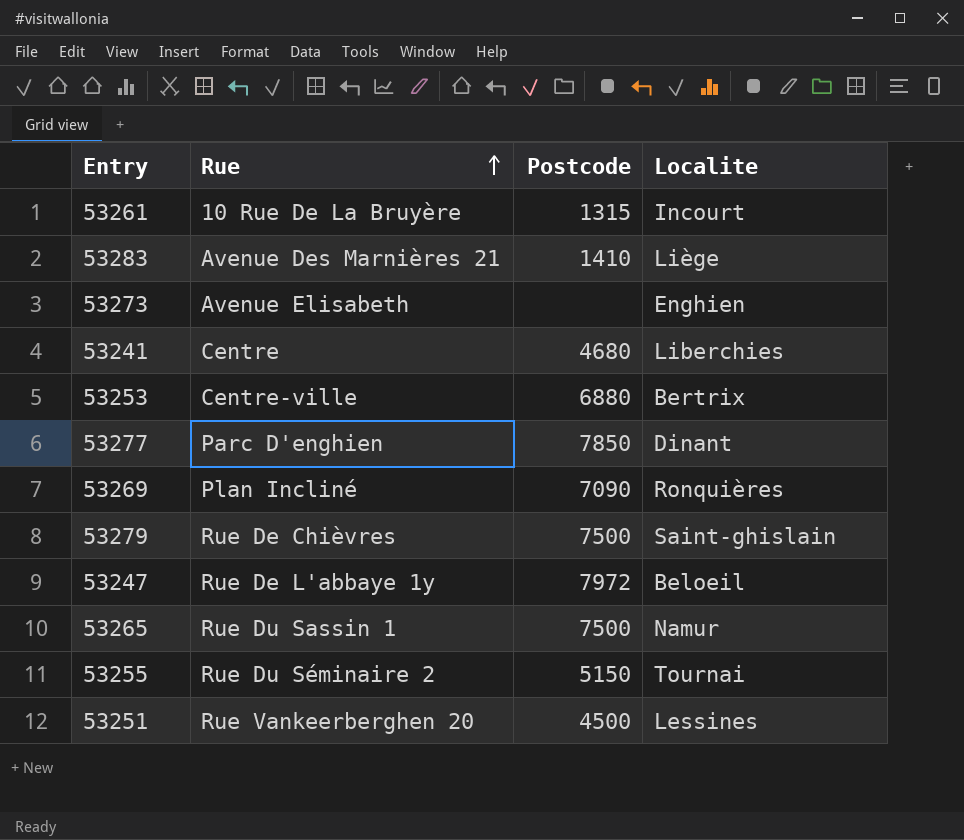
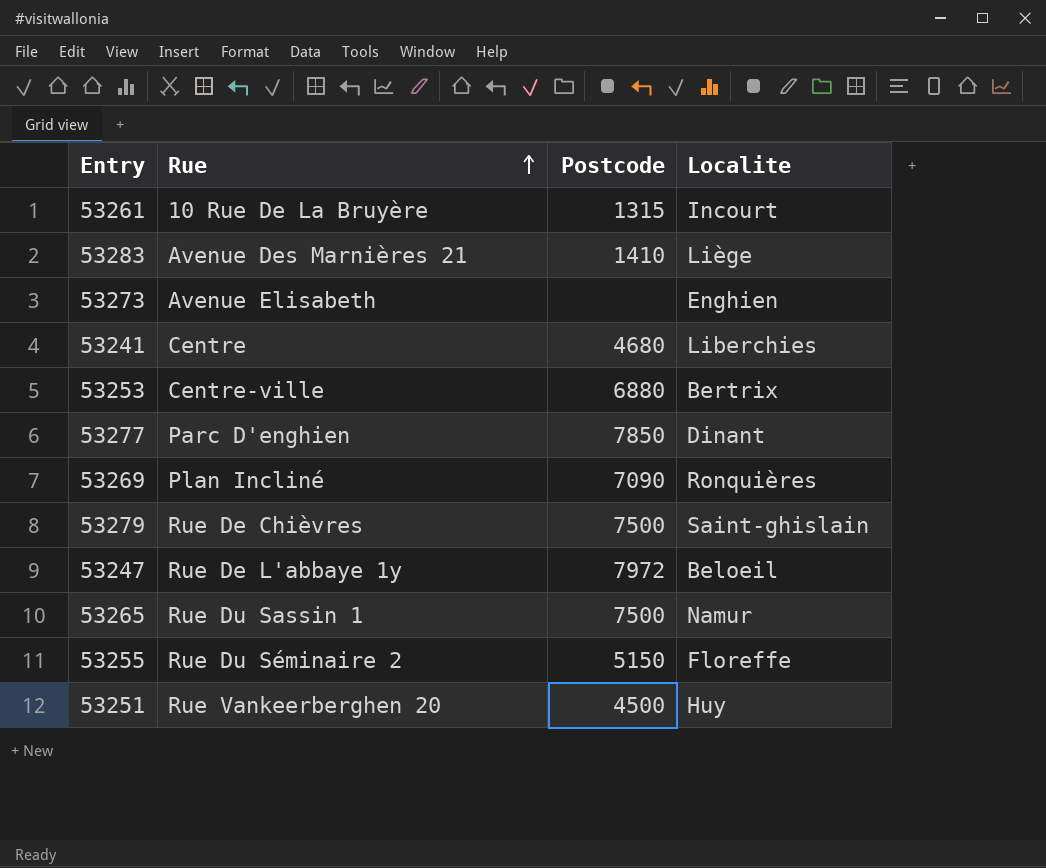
53255 | Localite: Tournai -> Floreffe
53251 | Localite: Lessines -> Huy

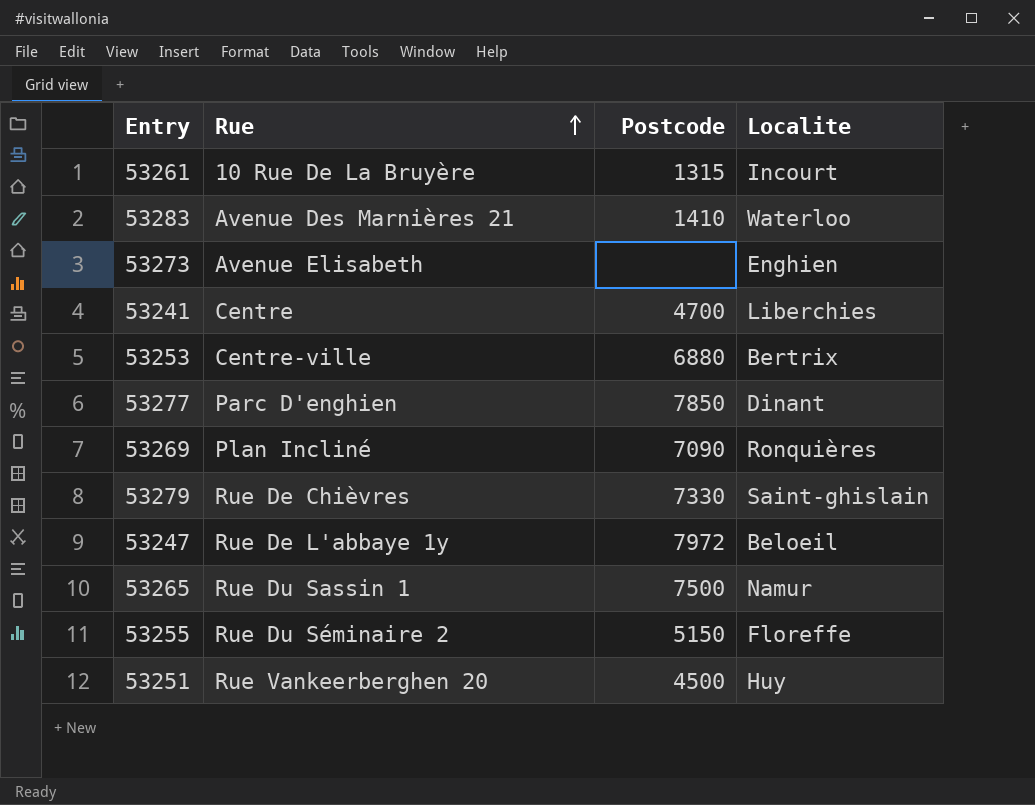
53283 | Localite: Liège -> Waterloo
53241 | Postcode: 4680 -> 4700
53279 | Postcode: 7500 -> 7330

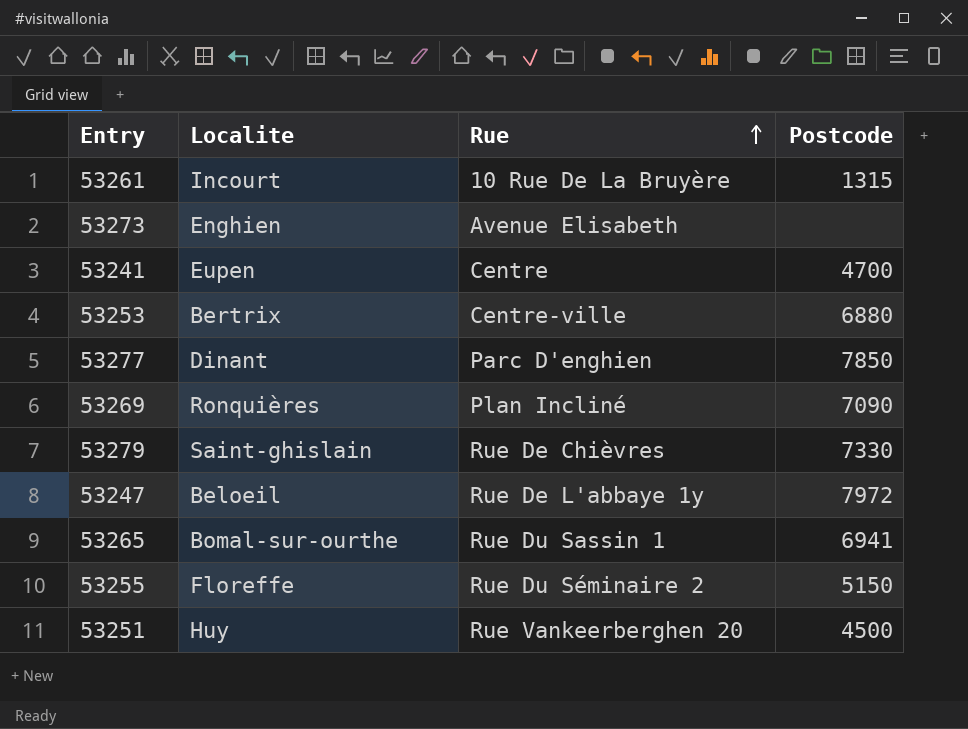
column Localite | position: 4 -> 2
row 53283: Avenue Des Marnières 21 | 1410 | Waterloo -> none
53241 | Localite: Liberchies -> Eupen
53265 | Localite: Namur -> Bomal-sur-ourthe
53265 | Postcode: 7500 -> 6941

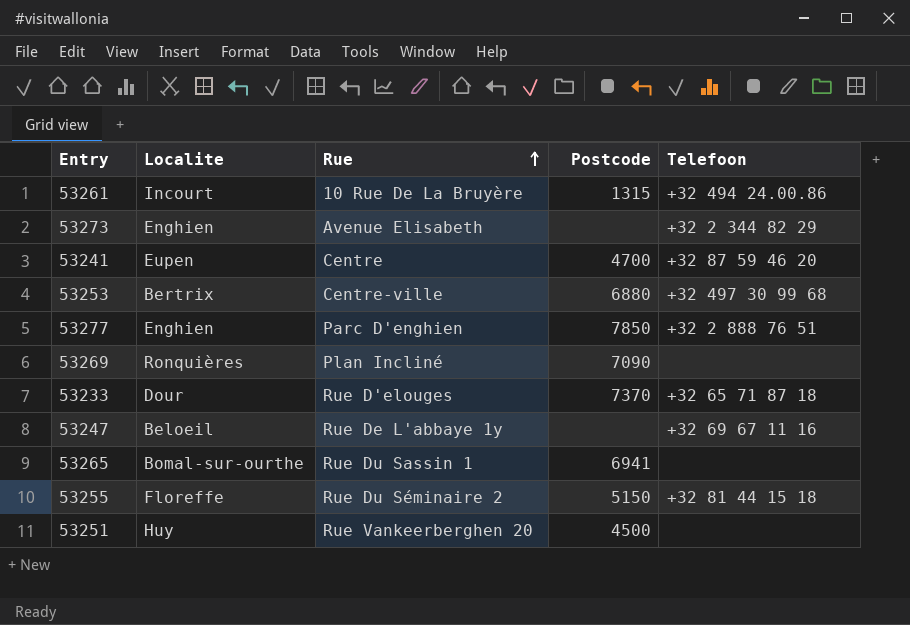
column Telefoon | position: none -> 5
row 53279: Saint-ghislain | Rue De Chièvres | 7330 -> none
53277 | Localite: Dinant -> Enghien
row 53233: none -> Dour | Rue D'elouges | 7370 | +32 65 71 87 18
53247 | Postcode: 7972 -> none

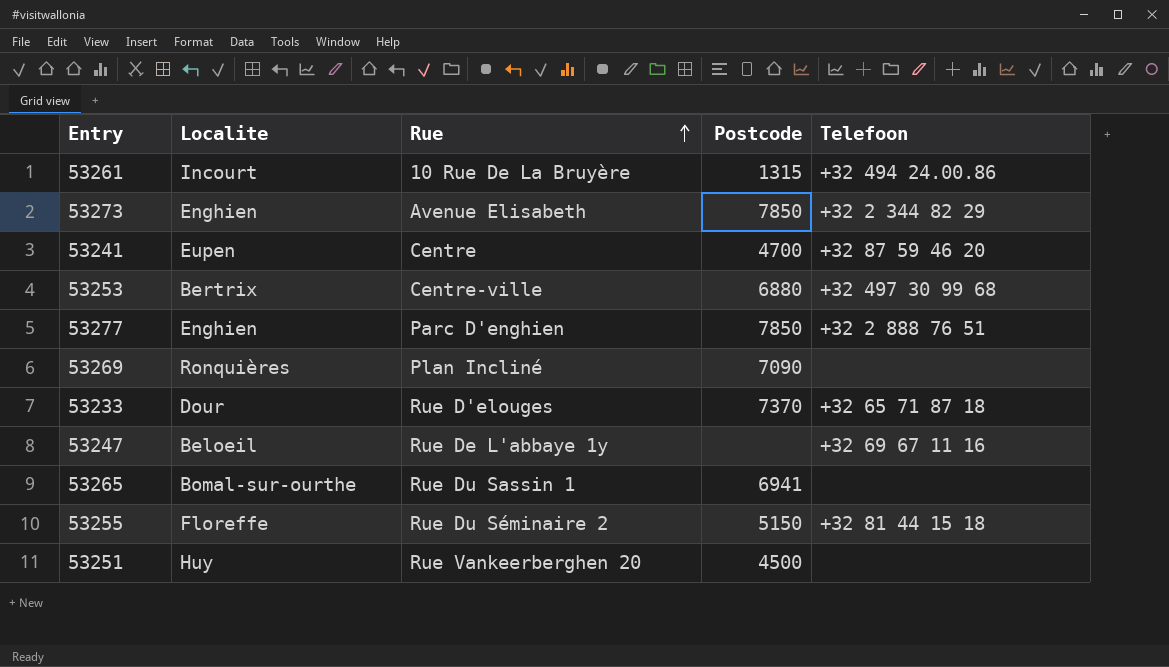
53273 | Postcode: none -> 7850

